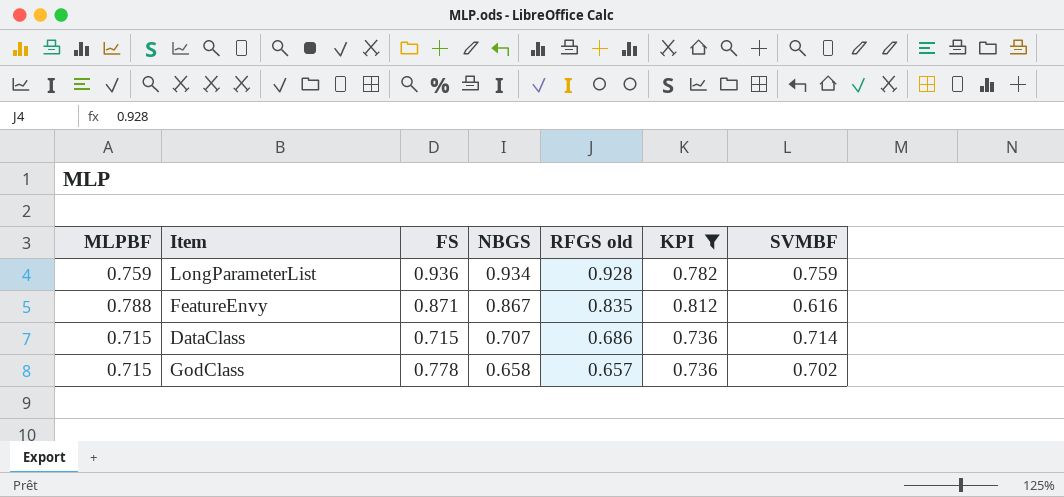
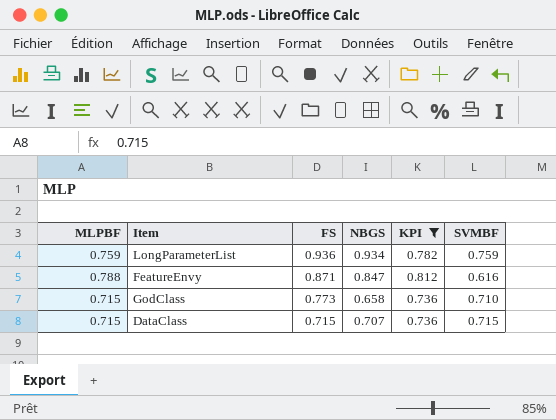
row order: NBGS descending -> FS descending
column RFGS old | position: 5 -> none
FeatureEnvy | NBGS: 0.867 -> 0.847
GodClass | FS: 0.778 -> 0.773
GodClass | SVMBF: 0.702 -> 0.710
DataClass | SVMBF: 0.714 -> 0.715

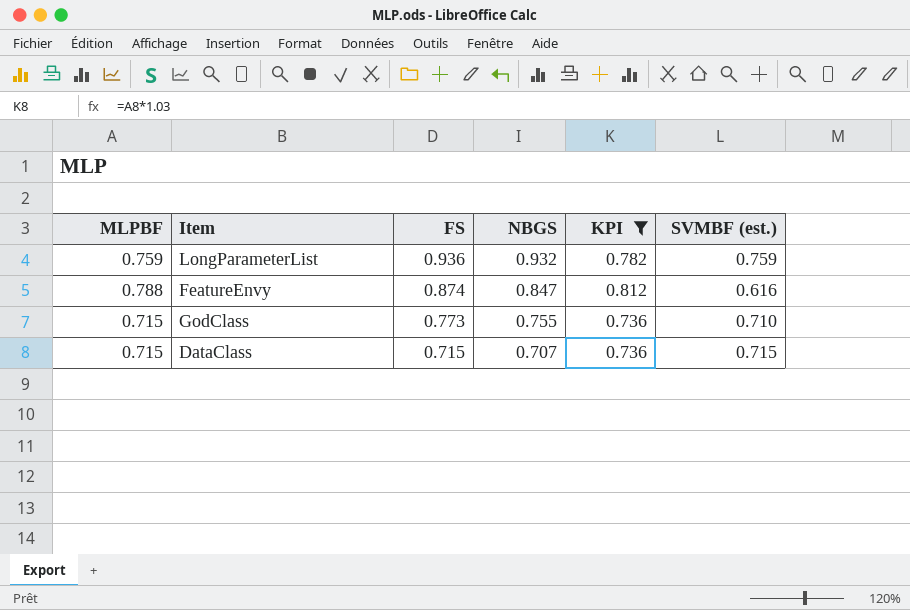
column name: SVMBF -> SVMBF (est.)
LongParameterList | NBGS: 0.934 -> 0.932
FeatureEnvy | FS: 0.871 -> 0.874
GodClass | NBGS: 0.658 -> 0.755

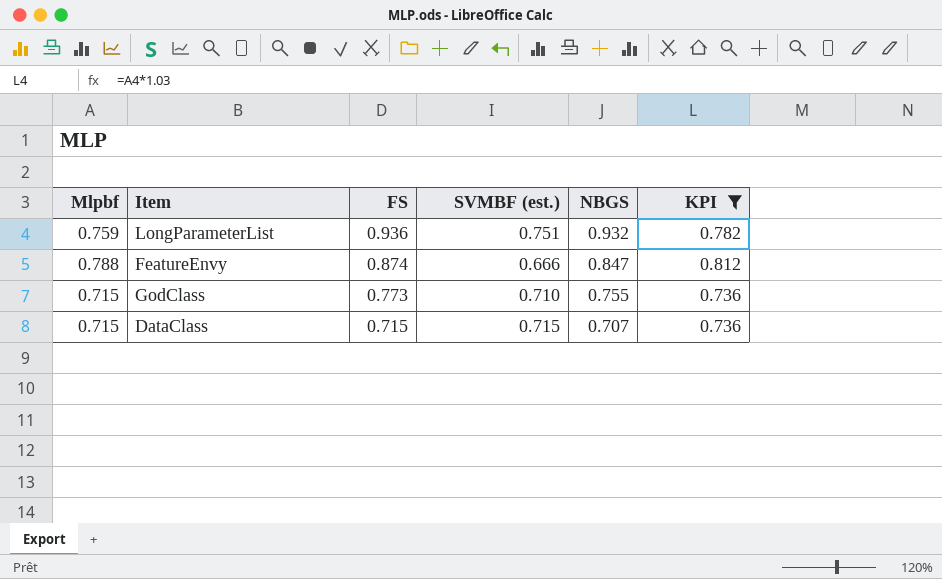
column name: MLPBF -> Mlpbf
column SVMBF (est.) | position: 6 -> 4
LongParameterList | SVMBF (est.): 0.759 -> 0.751
FeatureEnvy | SVMBF (est.): 0.616 -> 0.666

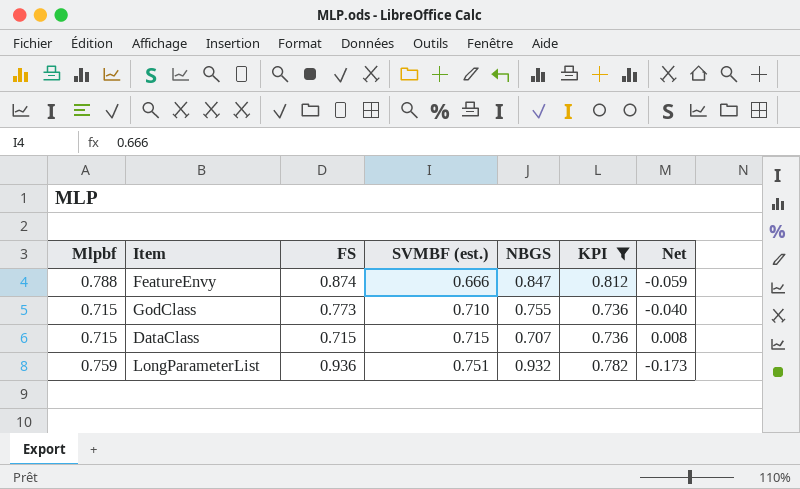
row order: FS descending -> SVMBF (est.) ascending
column Net | formula: none -> [Mlpbf] - [NBGS]

